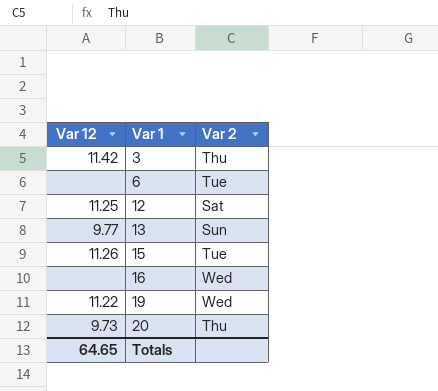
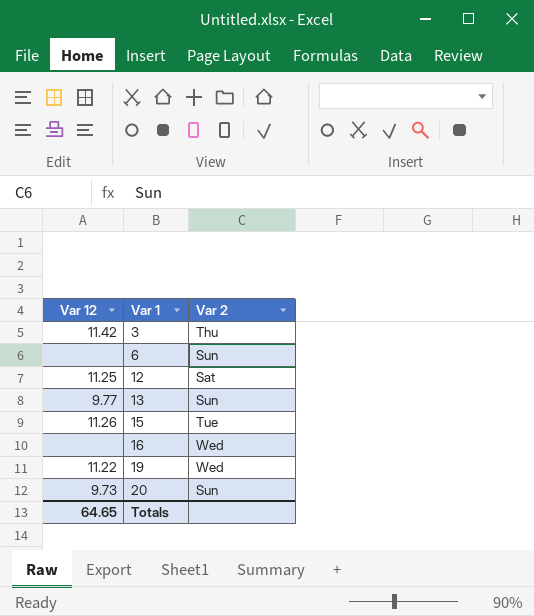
6 | Var 2: Tue -> Sun
20 | Var 2: Thu -> Sun

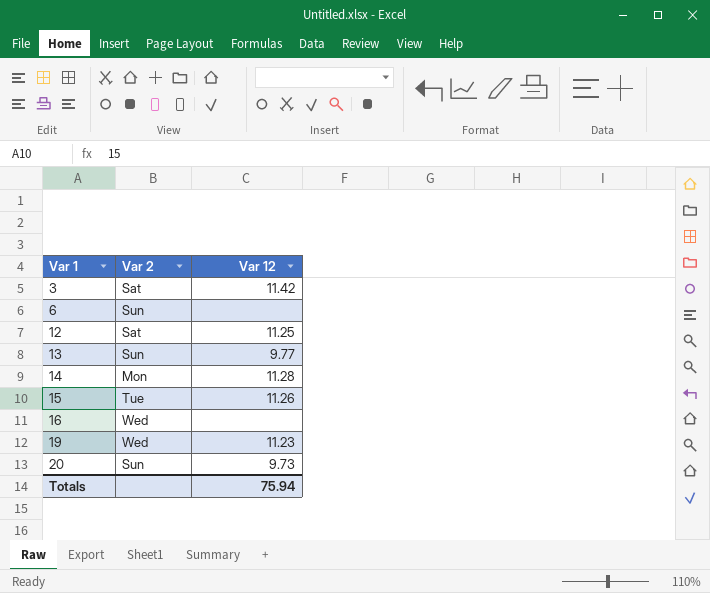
column Var 12 | position: 1 -> 3
3 | Var 2: Thu -> Sat
row 14: none -> Mon | 11.28
19 | Var 12: 11.22 -> 11.23
Totals | Var 12: 64.65 -> 75.94

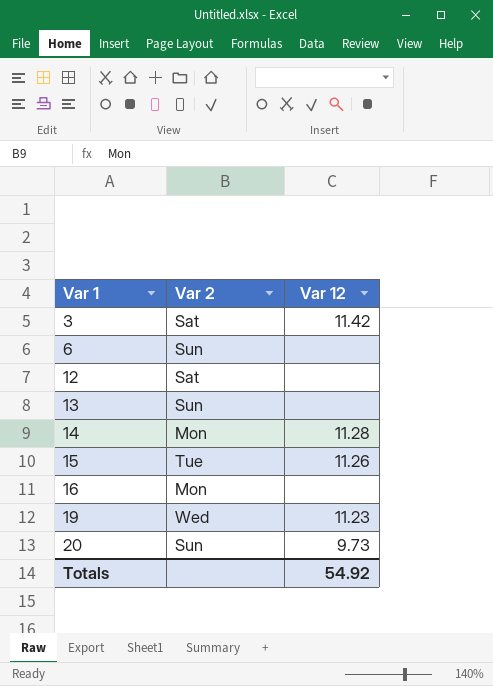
12 | Var 12: 11.25 -> none
13 | Var 12: 9.77 -> none
16 | Var 2: Wed -> Mon
Totals | Var 12: 75.94 -> 54.92

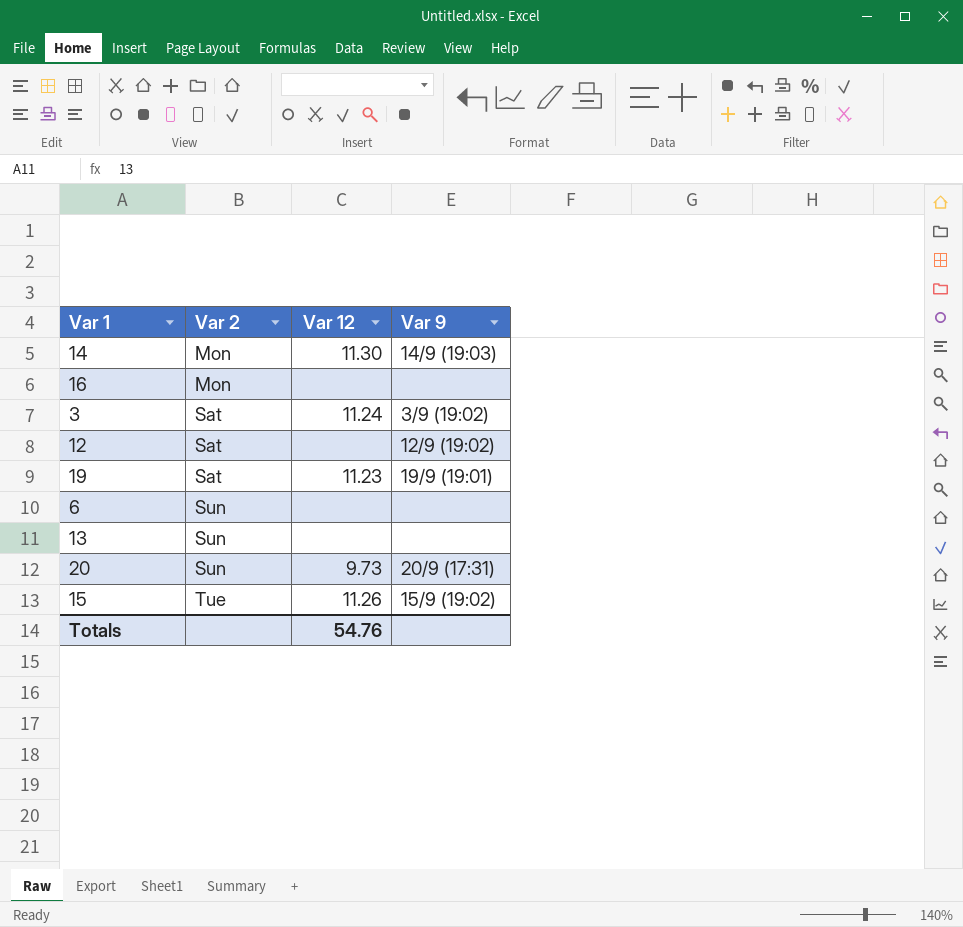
row order: Var 1 ascending -> Var 2 ascending
column Var 9 | position: none -> 4
14 | Var 12: 11.28 -> 11.30
3 | Var 12: 11.42 -> 11.24
19 | Var 2: Wed -> Sat
Totals | Var 12: 54.92 -> 54.76

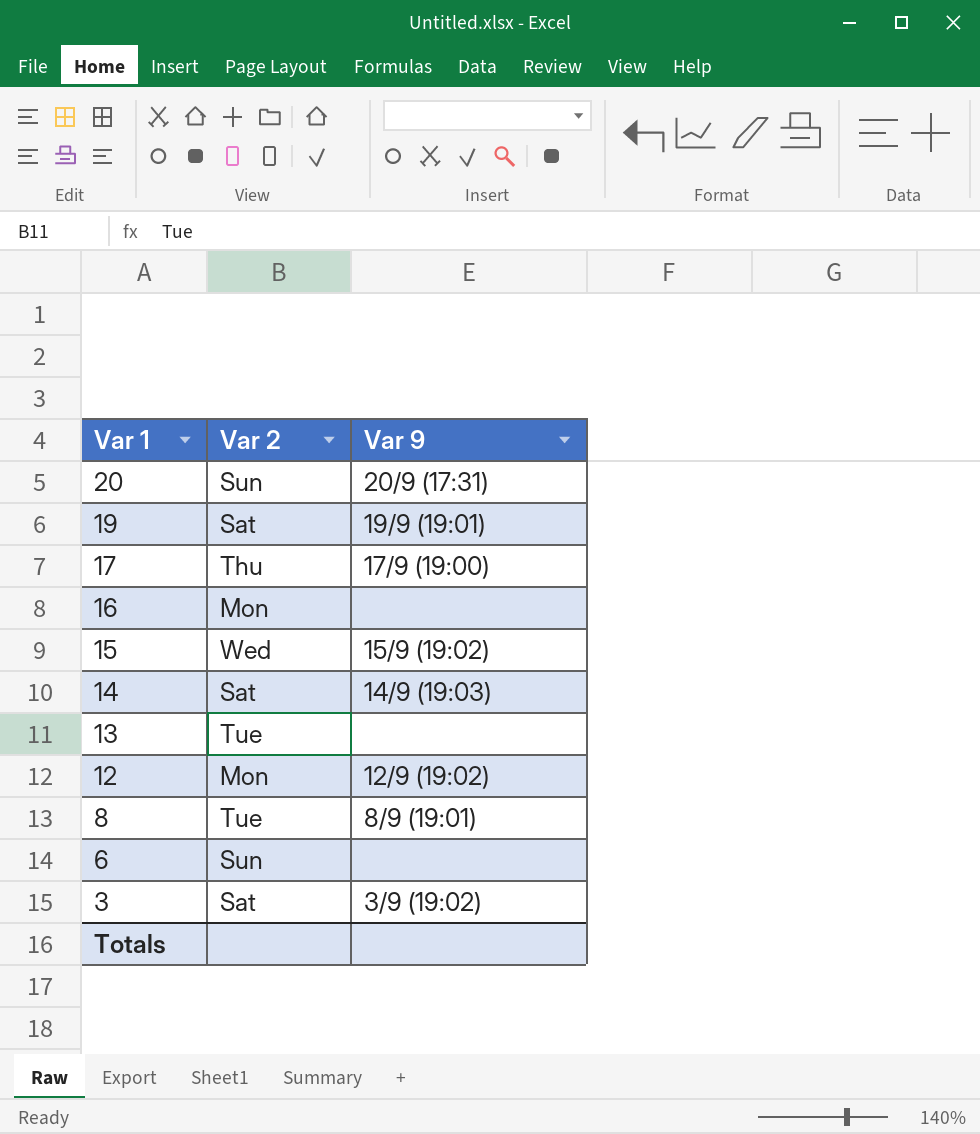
row order: Var 2 ascending -> Var 1 descending
column Var 12 | position: 3 -> none
row 17: none -> Thu | 17/9 (19:00)
15 | Var 2: Tue -> Wed
14 | Var 2: Mon -> Sat
13 | Var 2: Sun -> Tue
12 | Var 2: Sat -> Mon
row 8: none -> Tue | 8/9 (19:01)

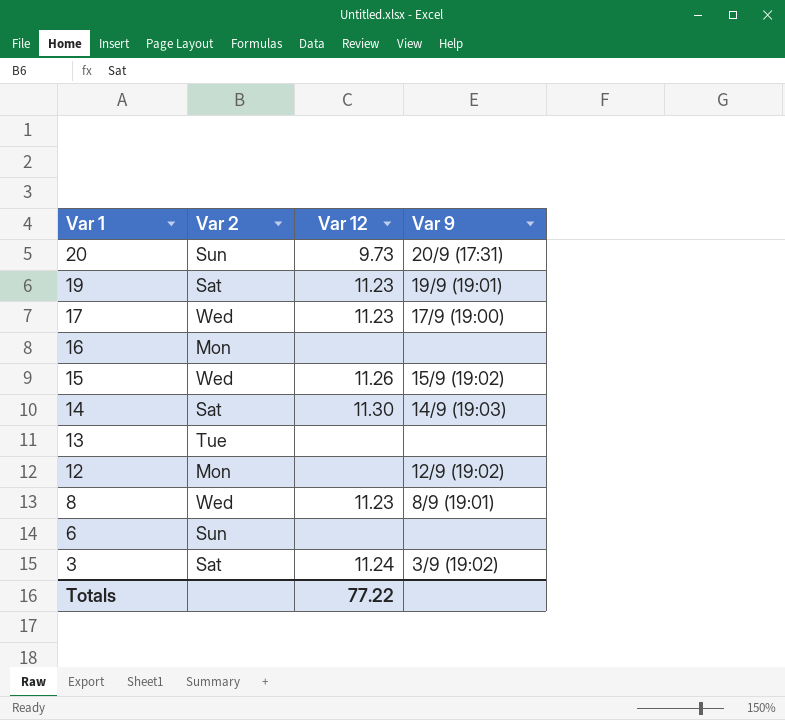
column Var 12 | position: none -> 3
17 | Var 2: Thu -> Wed
8 | Var 2: Tue -> Wed

